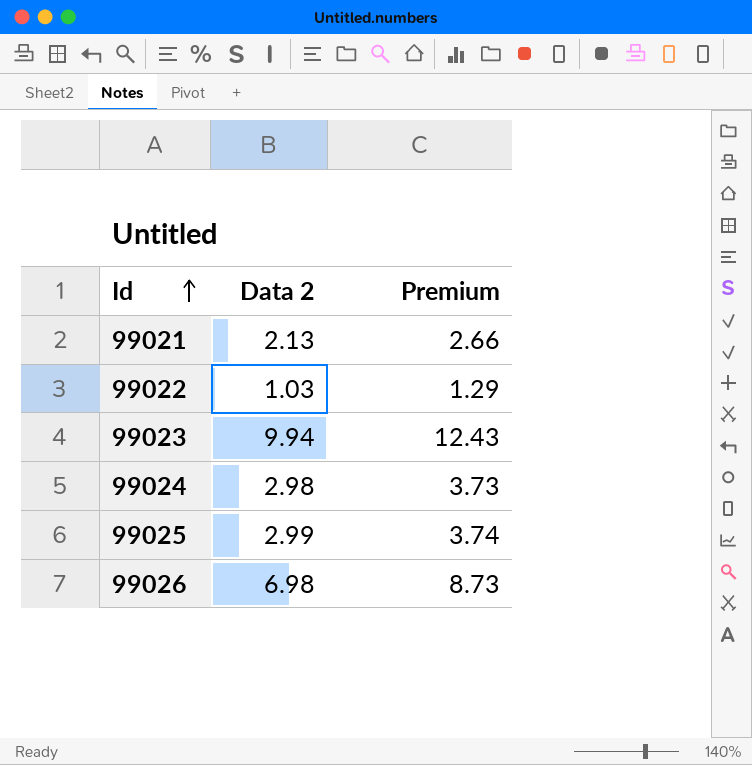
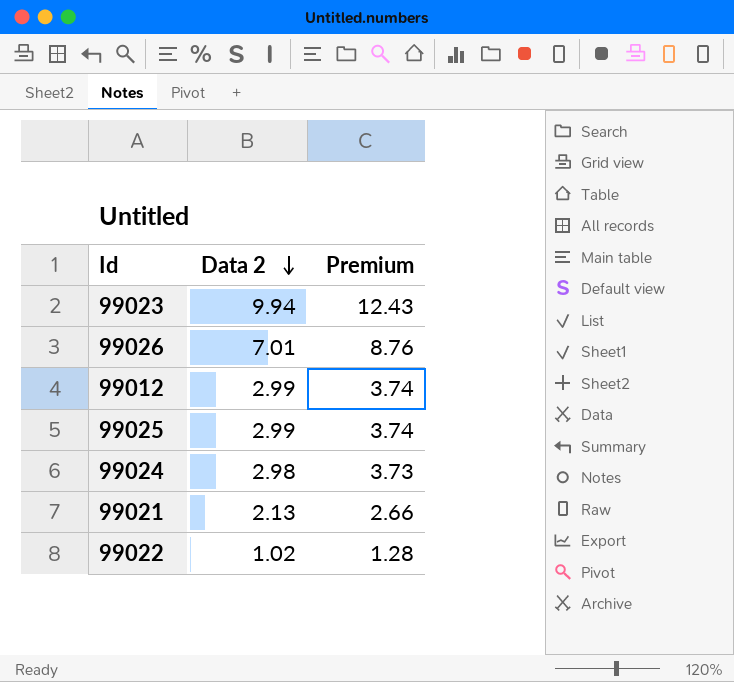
row order: Id ascending -> Data 2 descending
99026 | Data 2: 6.98 -> 7.01
99026 | Premium: 8.73 -> 8.76
row 99012: none -> 2.99 | 3.74
99022 | Data 2: 1.03 -> 1.02
99022 | Premium: 1.29 -> 1.28

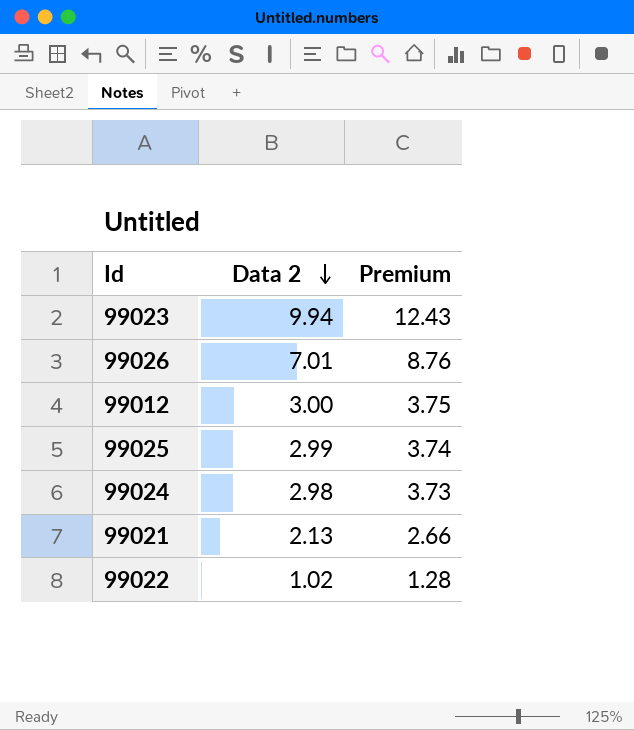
99012 | Data 2: 2.99 -> 3.00
99012 | Premium: 3.74 -> 3.75

